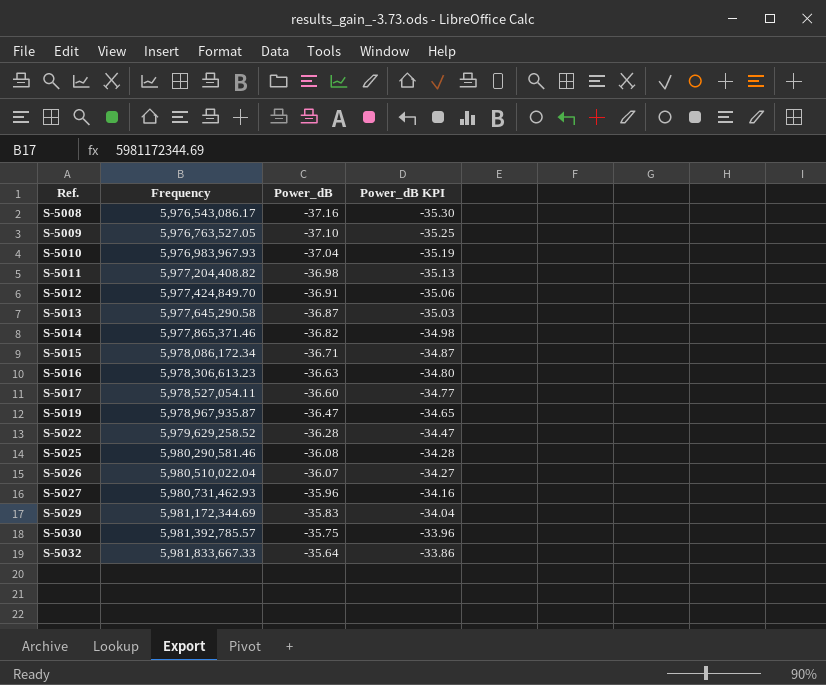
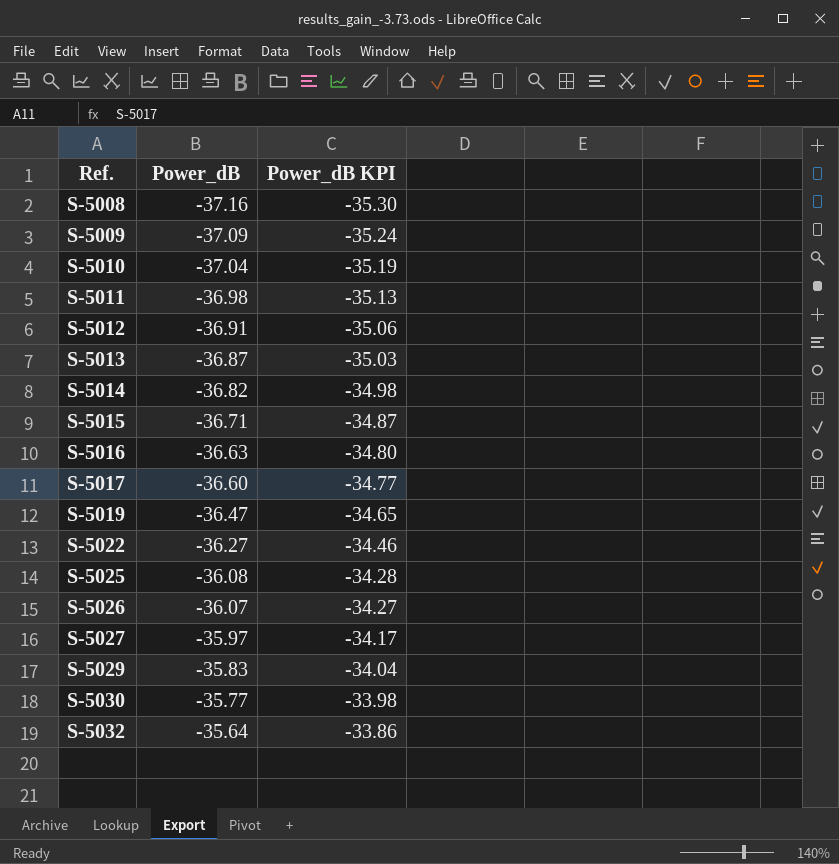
column Frequency | position: 2 -> none
S-5009 | Power_dB: -37.10 -> -37.09
S-5009 | Power_dB KPI: -35.25 -> -35.24
S-5022 | Power_dB: -36.28 -> -36.27
S-5022 | Power_dB KPI: -34.47 -> -34.46
S-5027 | Power_dB: -35.96 -> -35.97
S-5027 | Power_dB KPI: -34.16 -> -34.17
S-5030 | Power_dB: -35.75 -> -35.77
S-5030 | Power_dB KPI: -33.96 -> -33.98

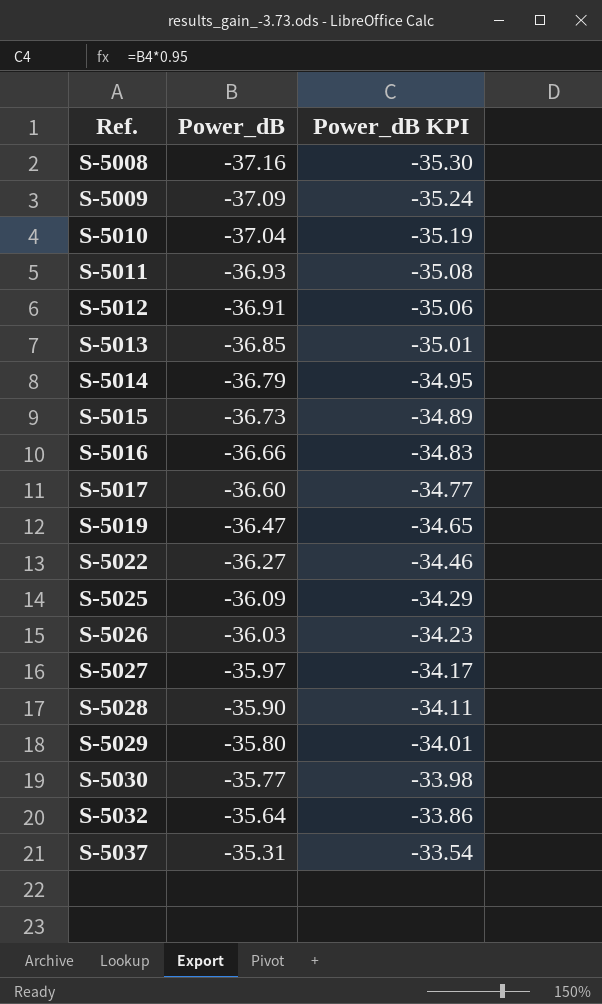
S-5011 | Power_dB: -36.98 -> -36.93
S-5011 | Power_dB KPI: -35.13 -> -35.08
S-5013 | Power_dB: -36.87 -> -36.85
S-5013 | Power_dB KPI: -35.03 -> -35.01
S-5014 | Power_dB: -36.82 -> -36.79
S-5014 | Power_dB KPI: -34.98 -> -34.95
S-5015 | Power_dB: -36.71 -> -36.73
S-5015 | Power_dB KPI: -34.87 -> -34.89
S-5016 | Power_dB: -36.63 -> -36.66
S-5016 | Power_dB KPI: -34.80 -> -34.83
S-5025 | Power_dB: -36.08 -> -36.09
S-5025 | Power_dB KPI: -34.28 -> -34.29
S-5026 | Power_dB: -36.07 -> -36.03
S-5026 | Power_dB KPI: -34.27 -> -34.23
row S-5028: none -> -35.90 | -34.11
S-5029 | Power_dB: -35.83 -> -35.80
S-5029 | Power_dB KPI: -34.04 -> -34.01
row S-5037: none -> -35.31 | -33.54

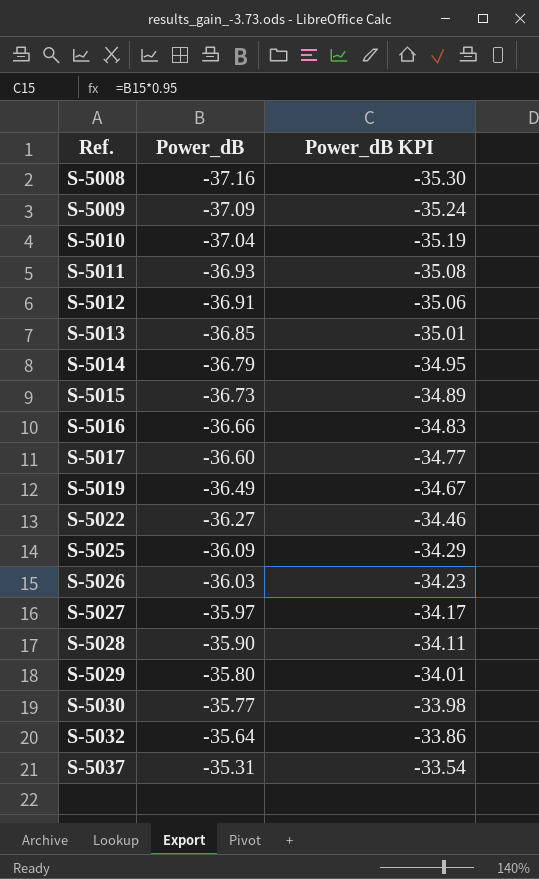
S-5019 | Power_dB: -36.47 -> -36.49
S-5019 | Power_dB KPI: -34.65 -> -34.67

